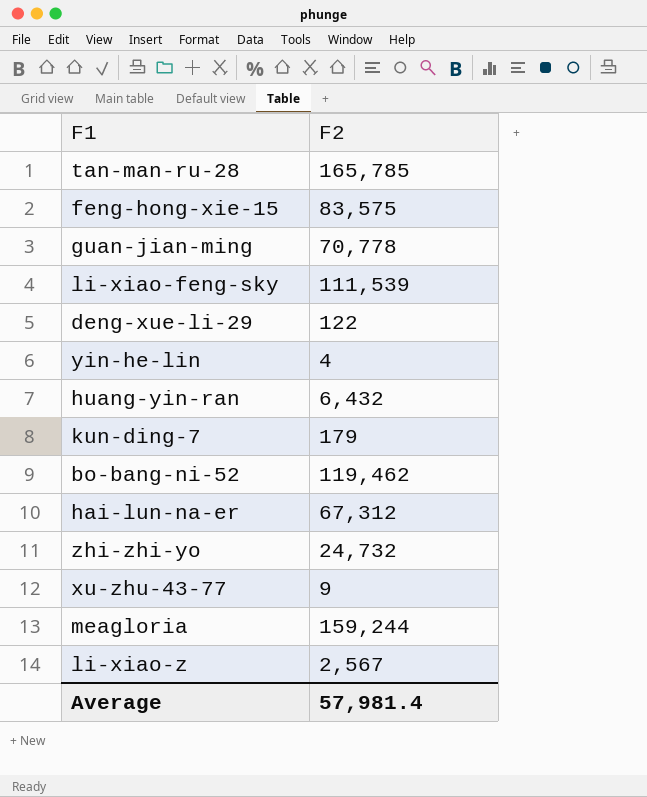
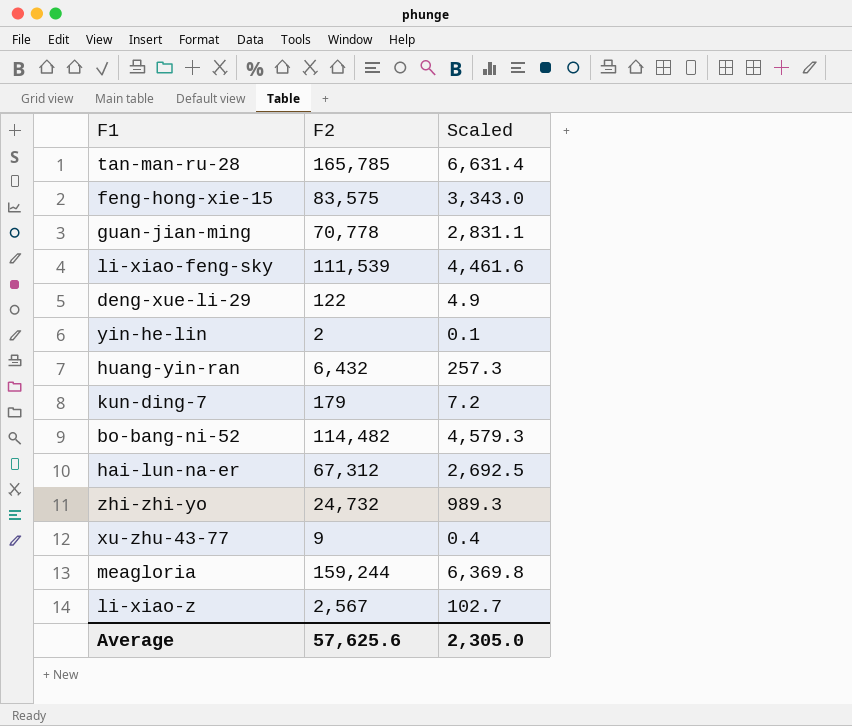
column Scaled | formula: none -> [F2] * 0.04
yin-he-lin | F2: 4 -> 2
bo-bang-ni-52 | F2: 119,462 -> 114,482
Average | F2: 57,981.4 -> 57,625.6

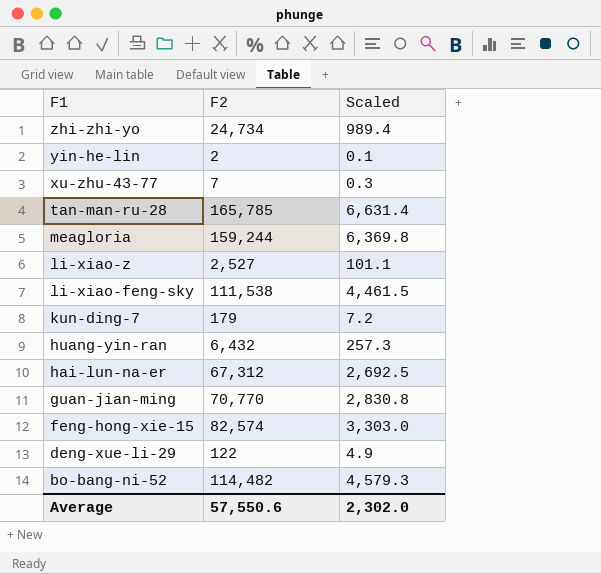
row order: none -> F1 descending
zhi-zhi-yo | F2: 24,732 -> 24,734
zhi-zhi-yo | Scaled: 989.3 -> 989.4
xu-zhu-43-77 | F2: 9 -> 7
xu-zhu-43-77 | Scaled: 0.4 -> 0.3
li-xiao-z | F2: 2,567 -> 2,527
li-xiao-z | Scaled: 102.7 -> 101.1
li-xiao-feng-sky | F2: 111,539 -> 111,538
li-xiao-feng-sky | Scaled: 4,461.6 -> 4,461.5
guan-jian-ming | F2: 70,778 -> 70,770
guan-jian-ming | Scaled: 2,831.1 -> 2,830.8
feng-hong-xie-15 | F2: 83,575 -> 82,574
feng-hong-xie-15 | Scaled: 3,343.0 -> 3,303.0
Average | F2: 57,625.6 -> 57,550.6
Average | Scaled: 2,305.0 -> 2,302.0

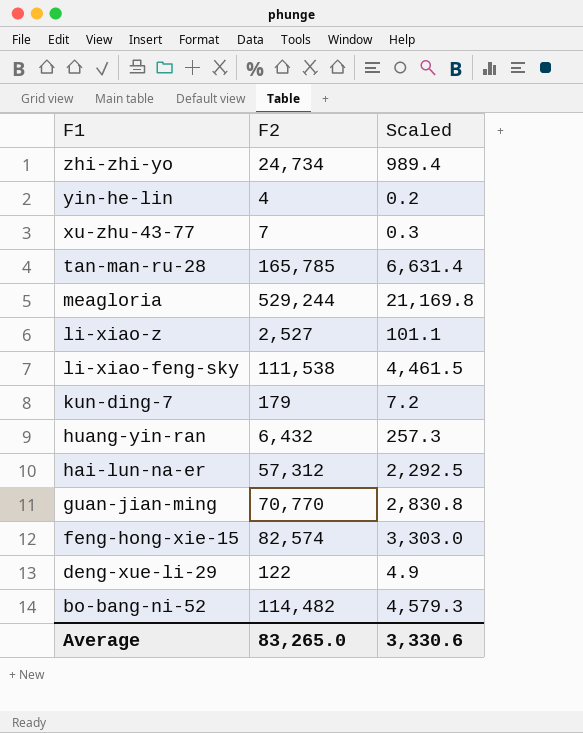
yin-he-lin | F2: 2 -> 4
yin-he-lin | Scaled: 0.1 -> 0.2
meagloria | F2: 159,244 -> 529,244
meagloria | Scaled: 6,369.8 -> 21,169.8
hai-lun-na-er | F2: 67,312 -> 57,312
hai-lun-na-er | Scaled: 2,692.5 -> 2,292.5
Average | F2: 57,550.6 -> 83,265.0
Average | Scaled: 2,302.0 -> 3,330.6

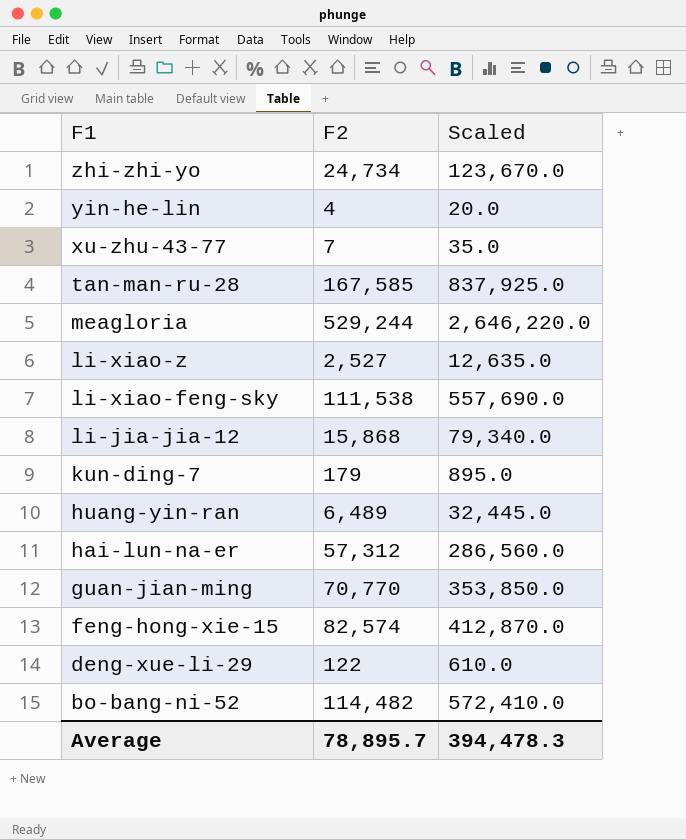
column Scaled | formula: [F2] * 0.04 -> [F2] * 5
tan-man-ru-28 | F2: 165,785 -> 167,585
row li-jia-jia-12: none -> 15,868 | 79,340.0
huang-yin-ran | F2: 6,432 -> 6,489
Average | F2: 83,265.0 -> 78,895.7
Average | Scaled: 3,330.6 -> 394,478.3

